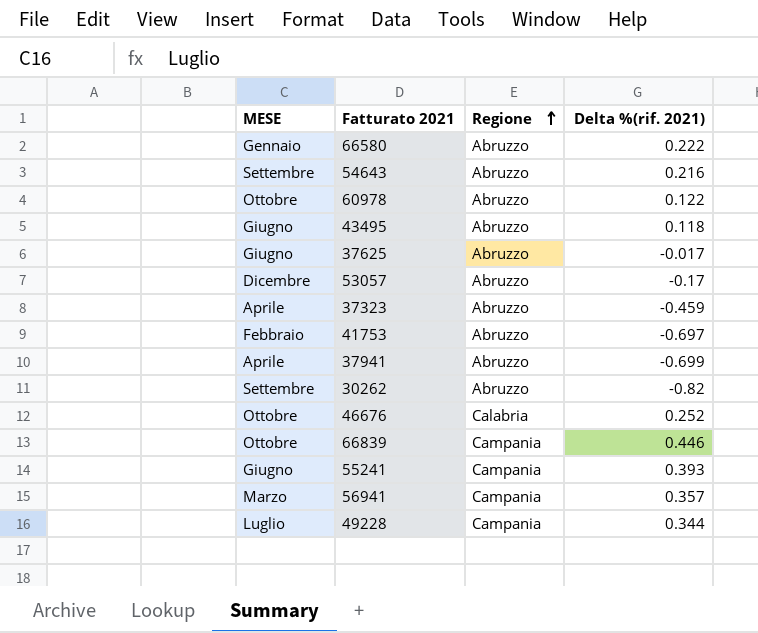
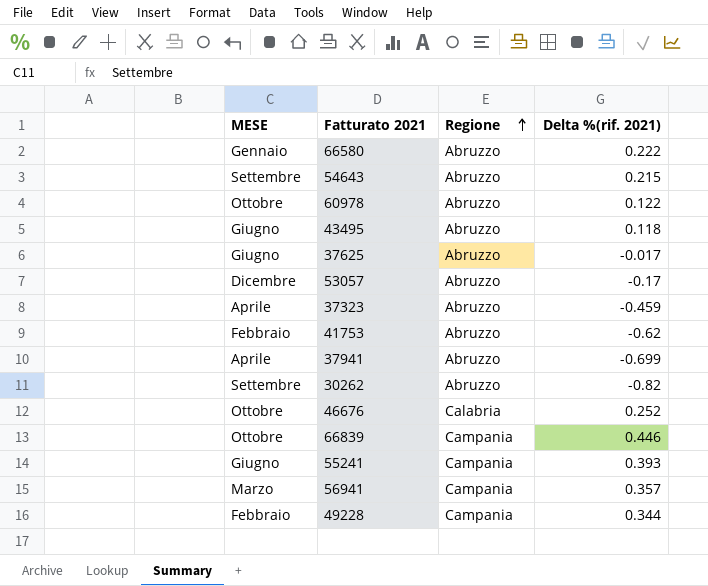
54643 | Delta %(rif. 2021): 0.216 -> 0.215
41753 | Delta %(rif. 2021): -0.697 -> -0.62
49228 | MESE: Luglio -> Febbraio

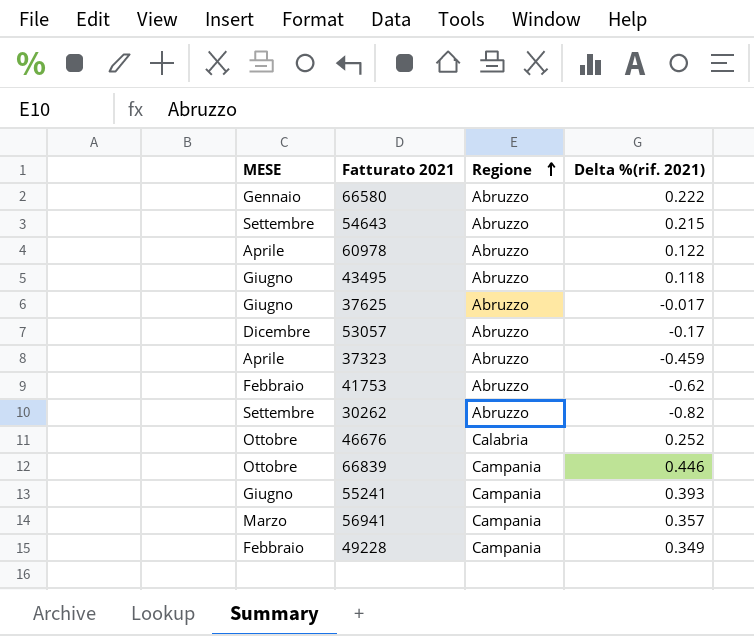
row 37941: Aprile | Abruzzo | -0.699 -> none
60978 | MESE: Ottobre -> Aprile
49228 | Delta %(rif. 2021): 0.344 -> 0.349

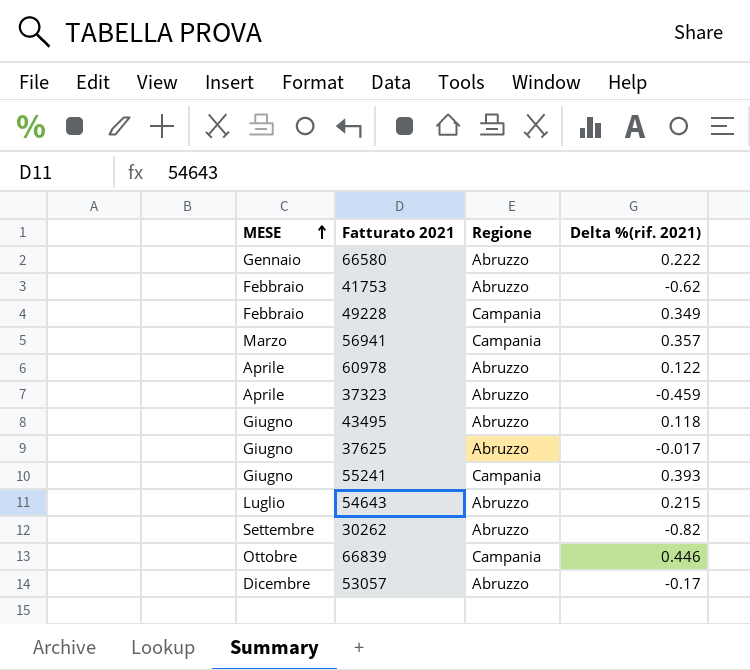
row order: Regione ascending -> MESE ascending
row 46676: Ottobre | Calabria | 0.252 -> none
54643 | MESE: Settembre -> Luglio

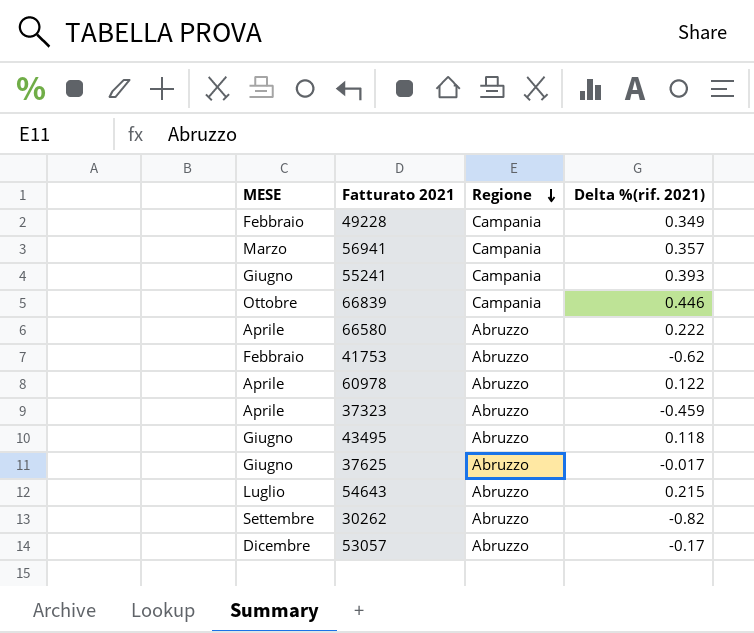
row order: MESE ascending -> Regione descending
66580 | MESE: Gennaio -> Aprile

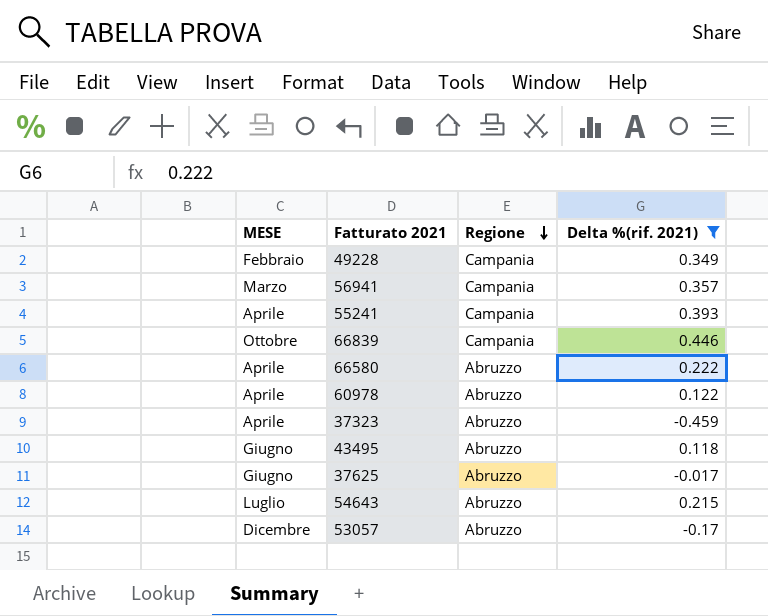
filter: none -> Delta %(rif. 2021) >= -0.459
55241 | MESE: Giugno -> Aprile

